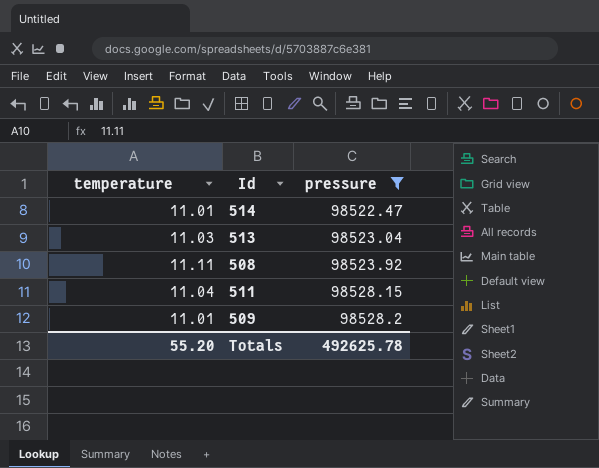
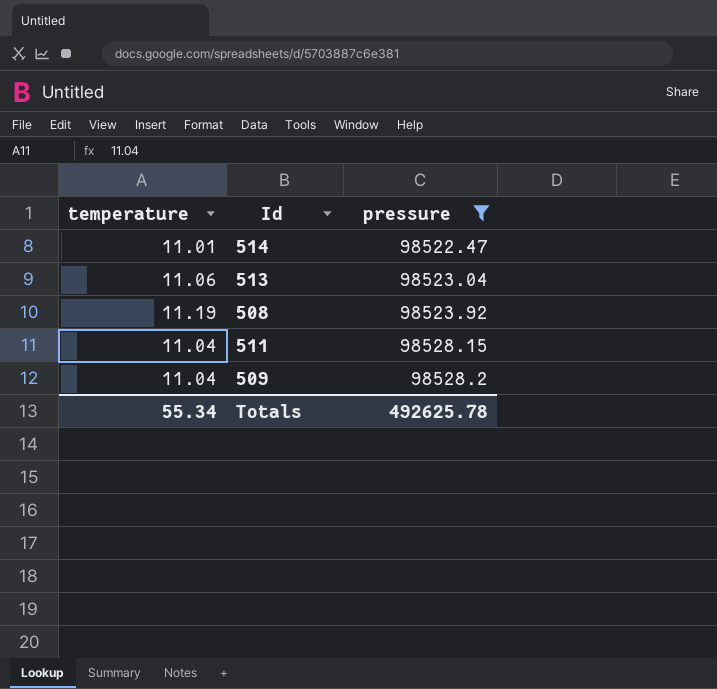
513 | temperature: 11.03 -> 11.06
508 | temperature: 11.11 -> 11.19
509 | temperature: 11.01 -> 11.04
Totals | temperature: 55.20 -> 55.34

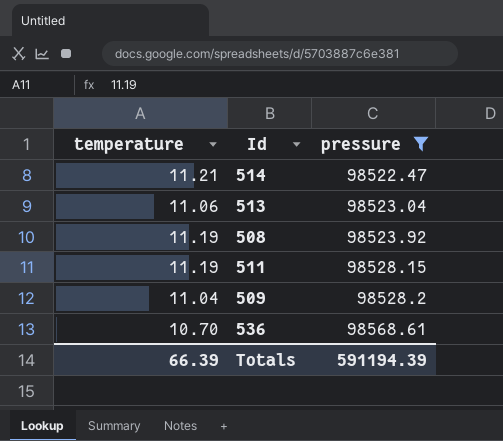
514 | temperature: 11.01 -> 11.21
511 | temperature: 11.04 -> 11.19
row 536: none -> 10.70 | 98568.61
Totals | temperature: 55.34 -> 66.39
Totals | pressure: 492625.78 -> 591194.39

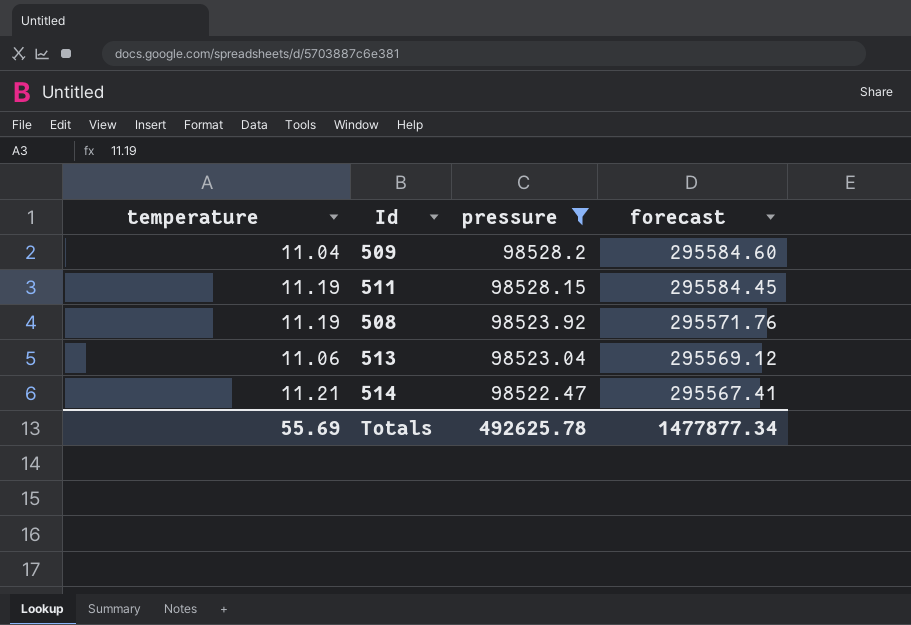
row order: pressure ascending -> pressure descending
column forecast | formula: none -> [pressure] * 3
row 536: 10.70 | 98568.61 -> none
Totals | temperature: 66.39 -> 55.69
Totals | pressure: 591194.39 -> 492625.78

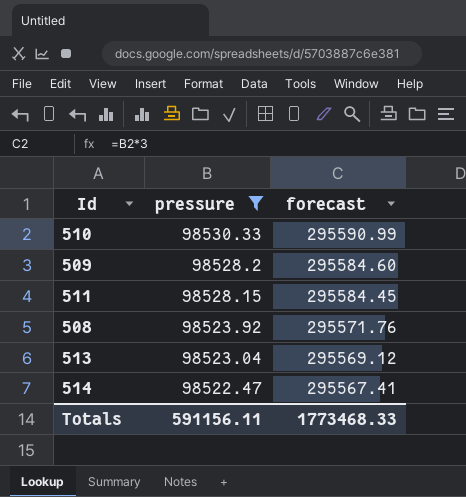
column temperature | position: 1 -> none
row 510: none -> 98530.33 | 295590.99
Totals | pressure: 492625.78 -> 591156.11
Totals | forecast: 1477877.34 -> 1773468.33

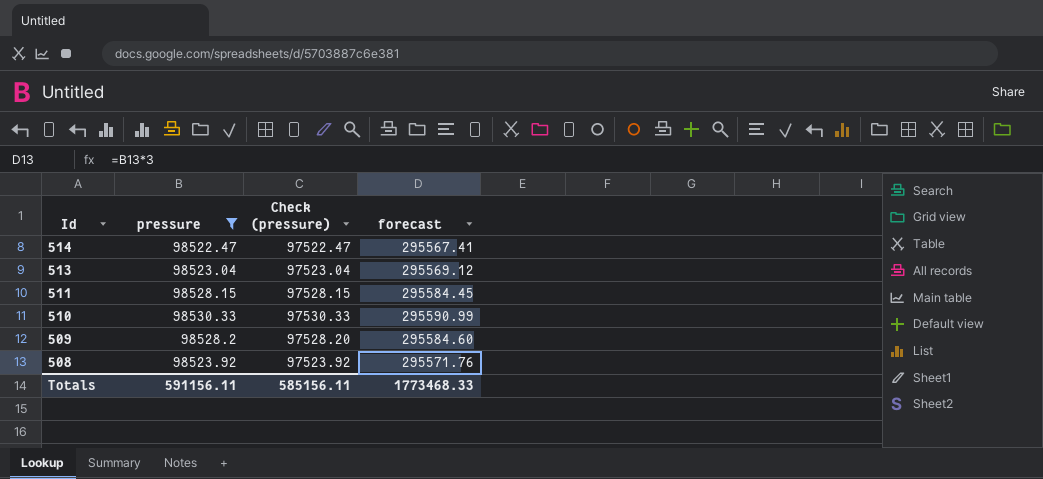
row order: pressure descending -> Id descending
column Check (pressure) | formula: none -> [pressure] - 1000

